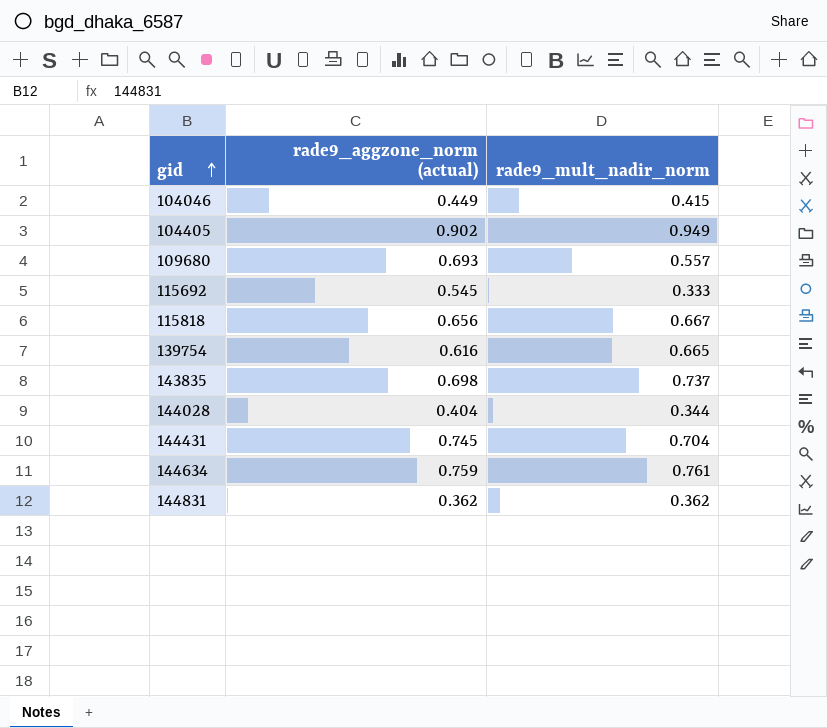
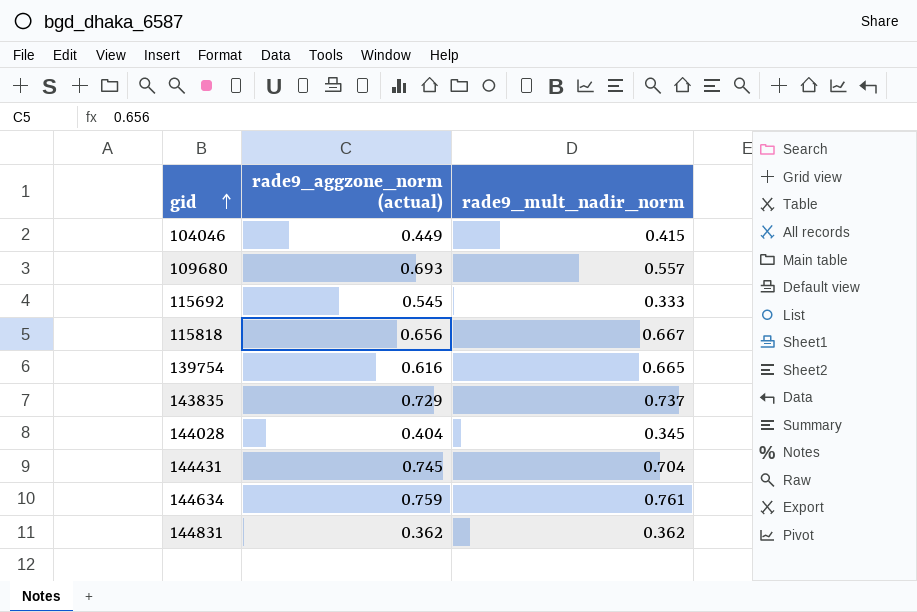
row 104405: 0.902 | 0.949 -> none
143835 | rade9_aggzone_norm (actual): 0.698 -> 0.729
144028 | rade9_mult_nadir_norm: 0.344 -> 0.345

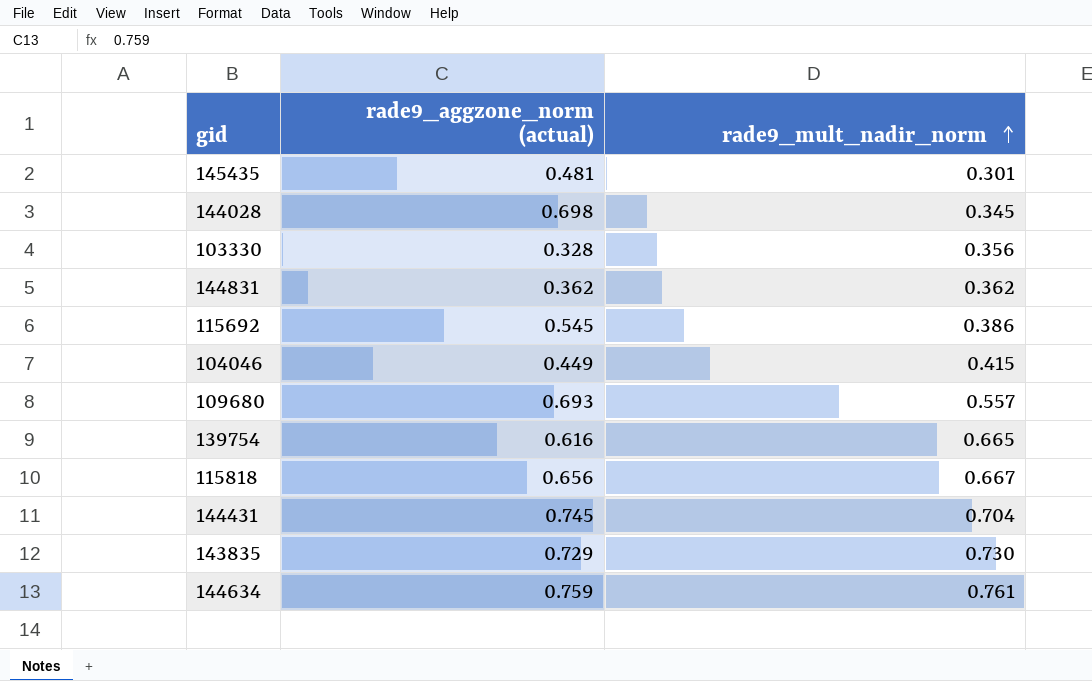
row order: gid ascending -> rade9_mult_nadir_norm ascending
row 145435: none -> 0.481 | 0.301
144028 | rade9_aggzone_norm (actual): 0.404 -> 0.698
row 103330: none -> 0.328 | 0.356
115692 | rade9_mult_nadir_norm: 0.333 -> 0.386
143835 | rade9_mult_nadir_norm: 0.737 -> 0.730

